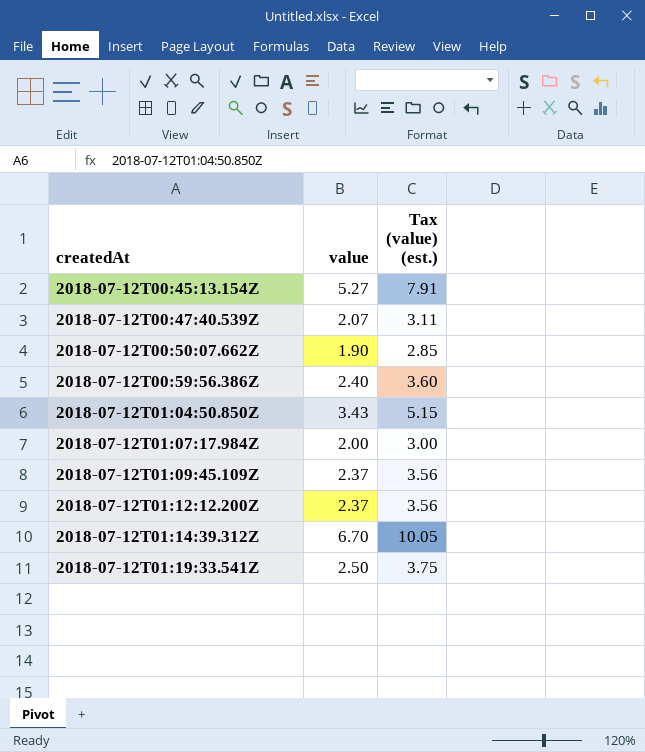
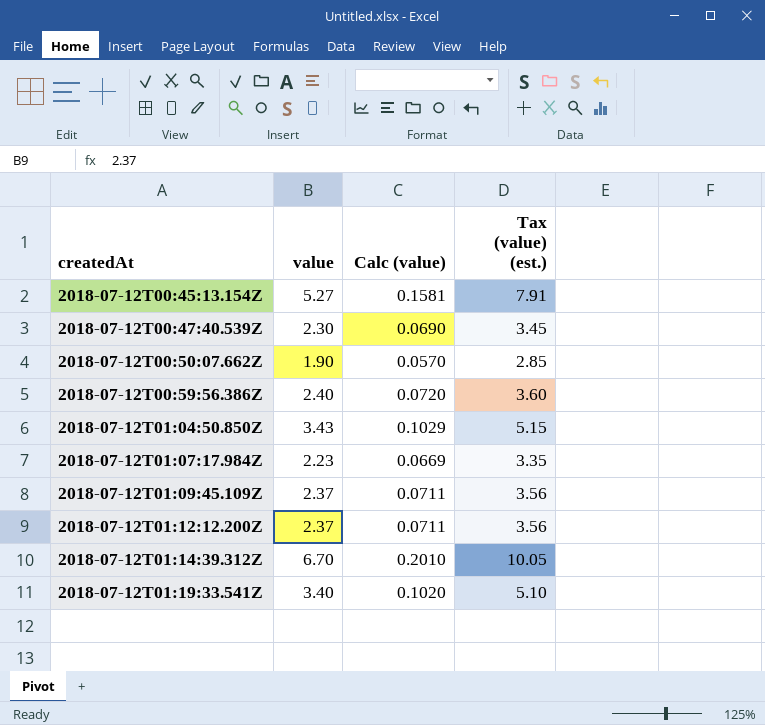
column Calc (value) | formula: none -> [value] * 0.03
2018-07-12T00:47:40.539Z | value: 2.07 -> 2.30
2018-07-12T00:47:40.539Z | Tax (value) (est.): 3.11 -> 3.45
2018-07-12T01:07:17.984Z | value: 2.00 -> 2.23
2018-07-12T01:07:17.984Z | Tax (value) (est.): 3.00 -> 3.35
2018-07-12T01:19:33.541Z | value: 2.50 -> 3.40
2018-07-12T01:19:33.541Z | Tax (value) (est.): 3.75 -> 5.10

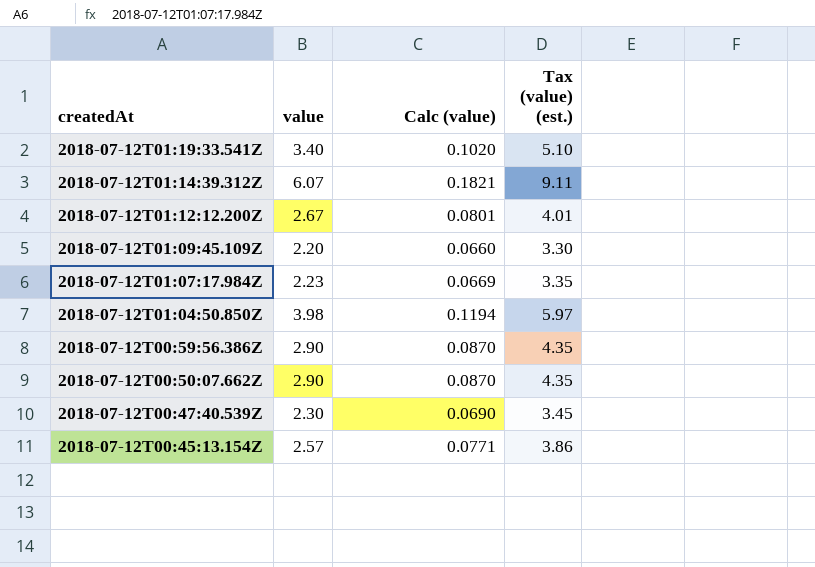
row order: createdAt ascending -> createdAt descending
2018-07-12T01:14:39.312Z | value: 6.70 -> 6.07
2018-07-12T01:14:39.312Z | Calc (value): 0.2010 -> 0.1821
2018-07-12T01:14:39.312Z | Tax (value) (est.): 10.05 -> 9.11
2018-07-12T01:12:12.200Z | value: 2.37 -> 2.67
2018-07-12T01:12:12.200Z | Calc (value): 0.0711 -> 0.0801
2018-07-12T01:12:12.200Z | Tax (value) (est.): 3.56 -> 4.01
2018-07-12T01:09:45.109Z | value: 2.37 -> 2.20
2018-07-12T01:09:45.109Z | Calc (value): 0.0711 -> 0.0660
2018-07-12T01:09:45.109Z | Tax (value) (est.): 3.56 -> 3.30
2018-07-12T01:04:50.850Z | value: 3.43 -> 3.98
2018-07-12T01:04:50.850Z | Calc (value): 0.1029 -> 0.1194
2018-07-12T01:04:50.850Z | Tax (value) (est.): 5.15 -> 5.97
2018-07-12T00:59:56.386Z | value: 2.40 -> 2.90
2018-07-12T00:59:56.386Z | Calc (value): 0.0720 -> 0.0870
2018-07-12T00:59:56.386Z | Tax (value) (est.): 3.60 -> 4.35
2018-07-12T00:50:07.662Z | value: 1.90 -> 2.90
2018-07-12T00:50:07.662Z | Calc (value): 0.0570 -> 0.0870
2018-07-12T00:50:07.662Z | Tax (value) (est.): 2.85 -> 4.35
2018-07-12T00:45:13.154Z | value: 5.27 -> 2.57
2018-07-12T00:45:13.154Z | Calc (value): 0.1581 -> 0.0771
2018-07-12T00:45:13.154Z | Tax (value) (est.): 7.91 -> 3.86

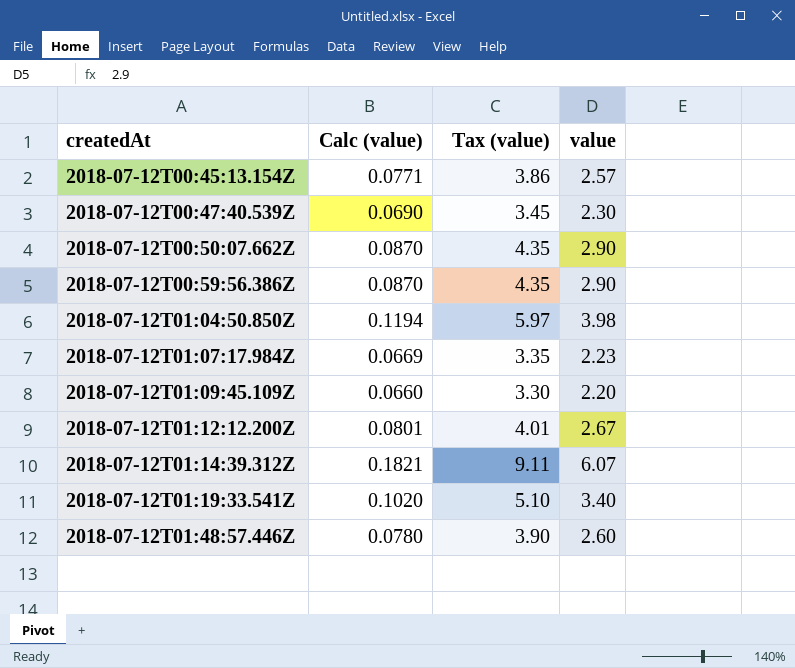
row order: createdAt descending -> createdAt ascending
column name: Tax (value) (est.) -> Tax (value)
column value | position: 2 -> 4
row 2018-07-12T01:48:57.446Z: none -> 0.0780 | 3.90 | 2.60

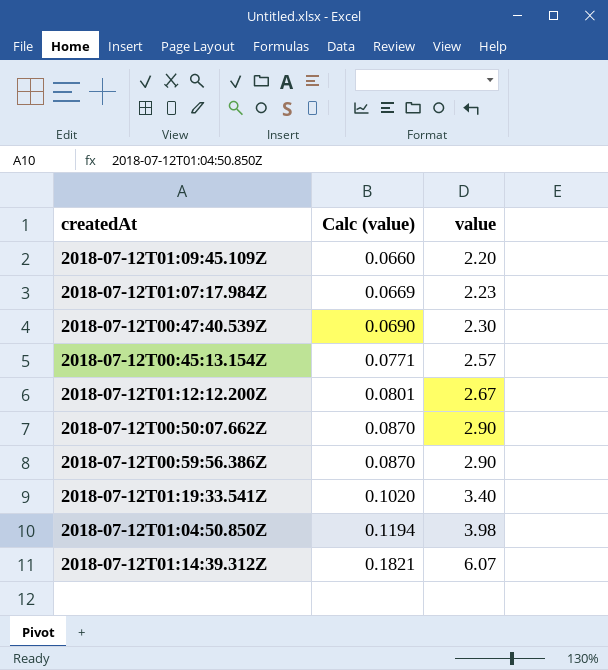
row order: createdAt ascending -> Calc (value) ascending
column Tax (value) | formula: [value] * 1.5 -> none
row 2018-07-12T01:48:57.446Z: 0.0780 | 3.90 | 2.60 -> none

